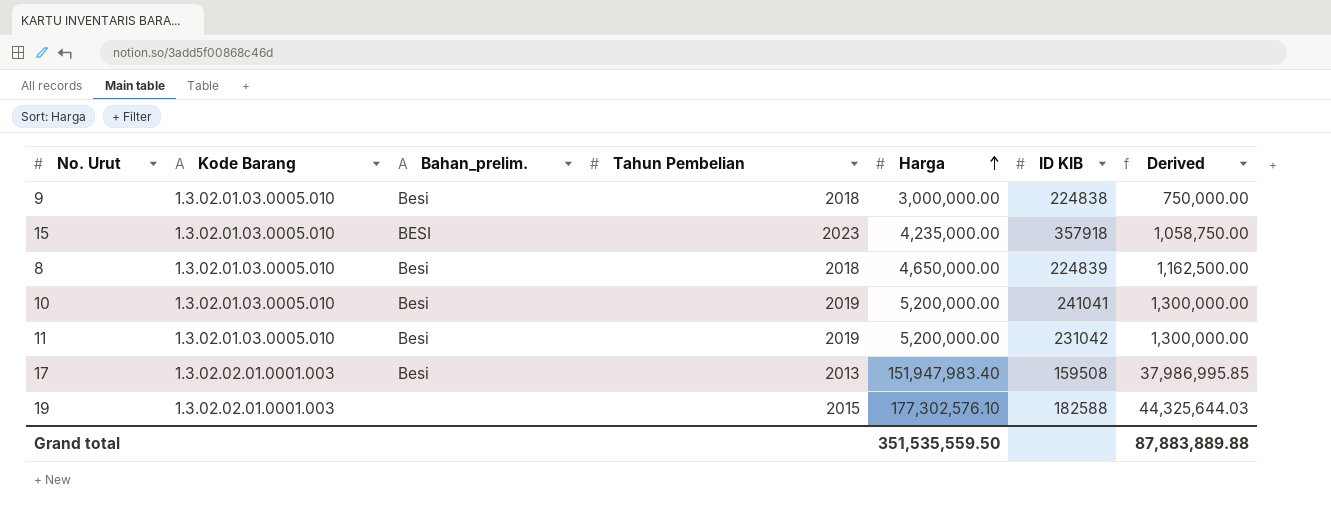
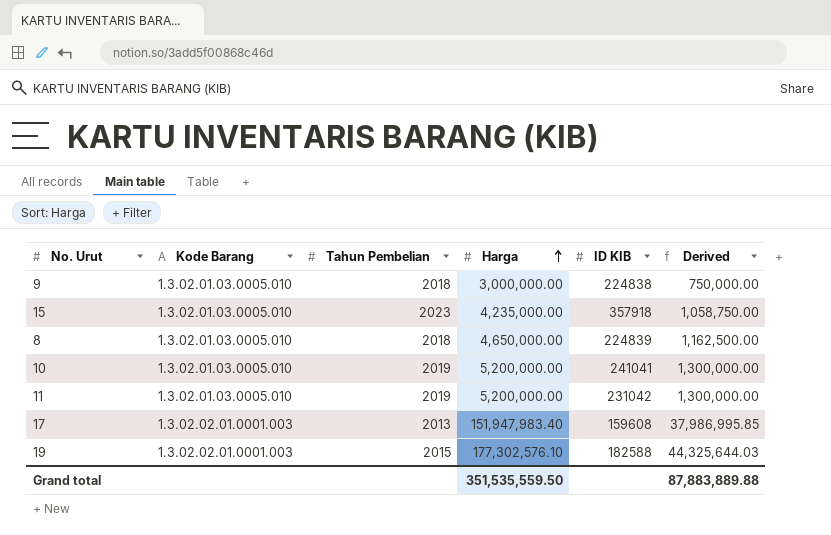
column Bahan_prelim. | position: 3 -> none
17 | ID KIB: 159508 -> 159608

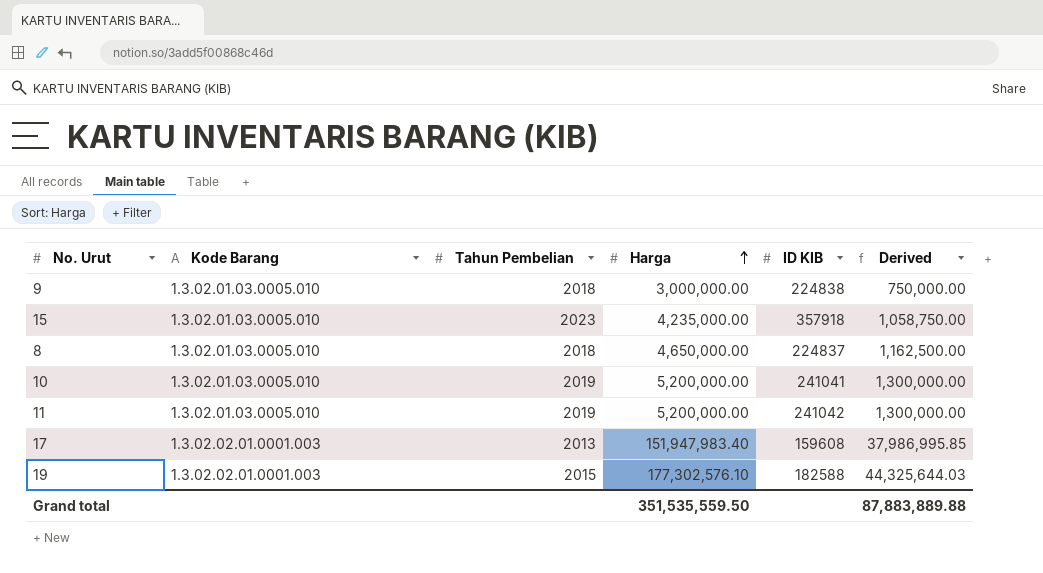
8 | ID KIB: 224839 -> 224837
11 | ID KIB: 231042 -> 241042

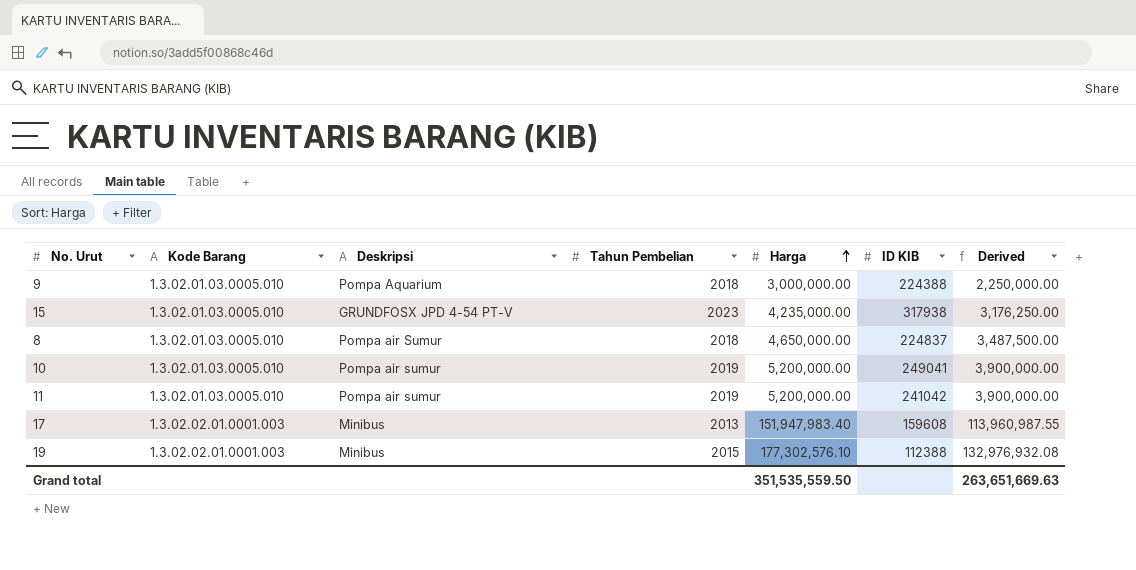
column Deskripsi | position: none -> 3
column Derived | formula: [Harga] * 0.25 -> [Harga] * 0.75
9 | ID KIB: 224838 -> 224388
15 | ID KIB: 357918 -> 317938
10 | ID KIB: 241041 -> 249041
19 | ID KIB: 182588 -> 112388
Grand total | Derived: 87,883,889.88 -> 263,651,669.63

